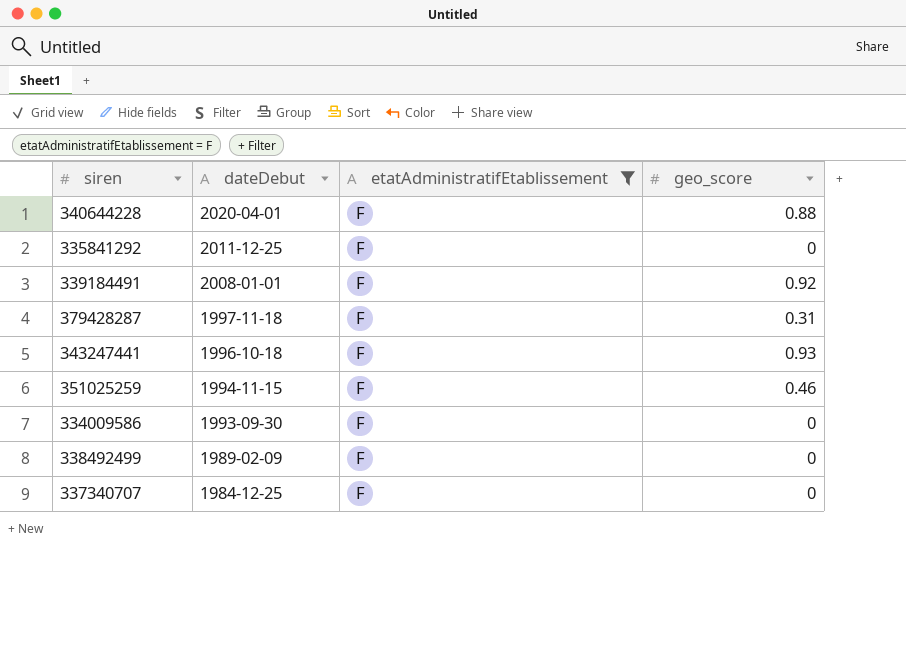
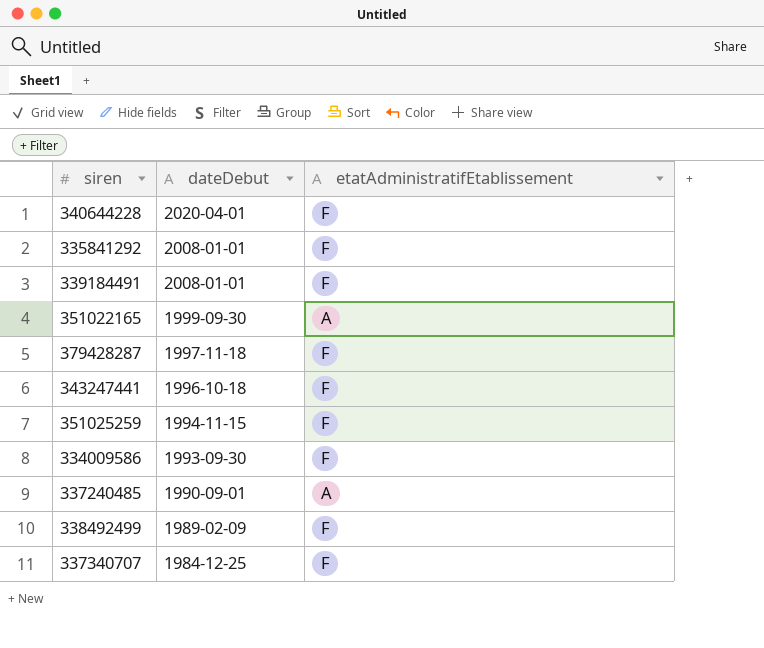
filter: etatAdministratifEtablissement = F -> none
column geo_score | position: 4 -> none
335841292 | dateDebut: 2011-12-25 -> 2008-01-01

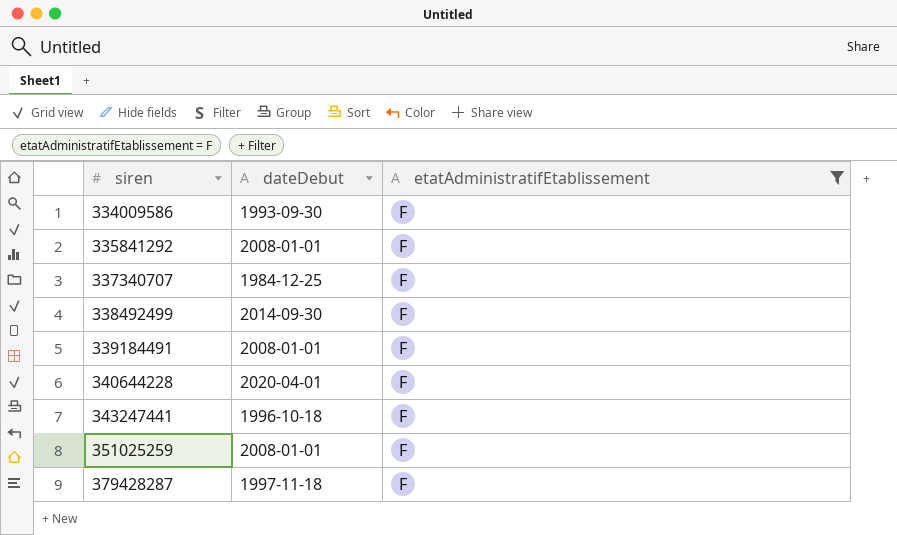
filter: none -> etatAdministratifEtablissement = F
row order: dateDebut descending -> siren ascending
338492499 | dateDebut: 1989-02-09 -> 2014-09-30
351025259 | dateDebut: 1994-11-15 -> 2008-01-01

